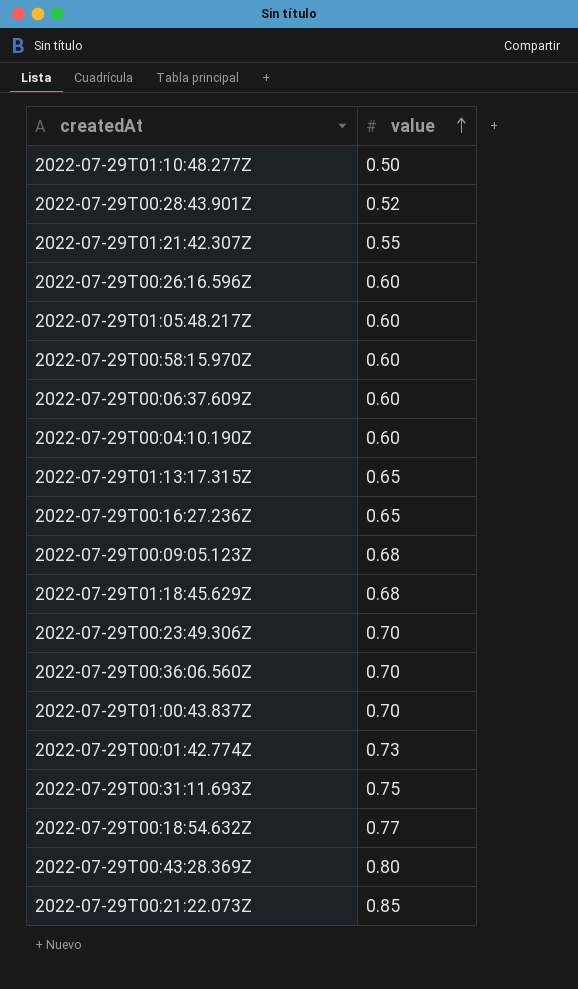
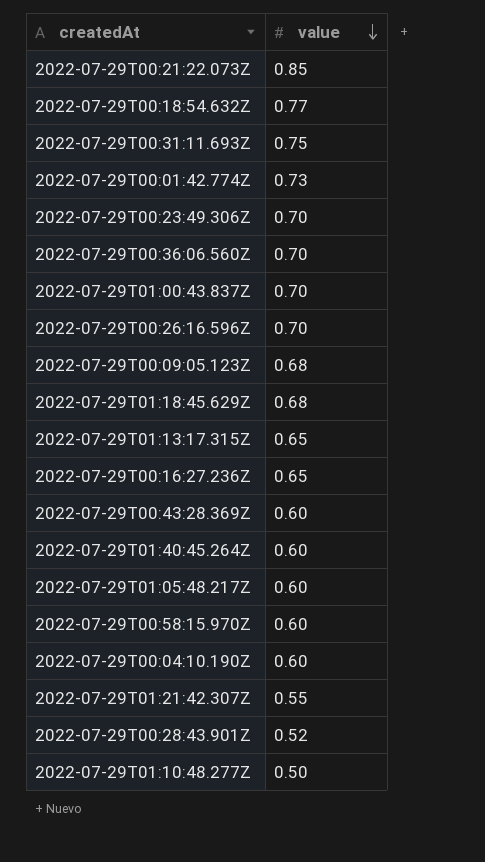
row order: value ascending -> value descending
row 2022-07-29T00:06:37.609Z: 0.60 -> none
2022-07-29T00:26:16.596Z | value: 0.60 -> 0.70
2022-07-29T00:43:28.369Z | value: 0.80 -> 0.60
row 2022-07-29T01:40:45.264Z: none -> 0.60

